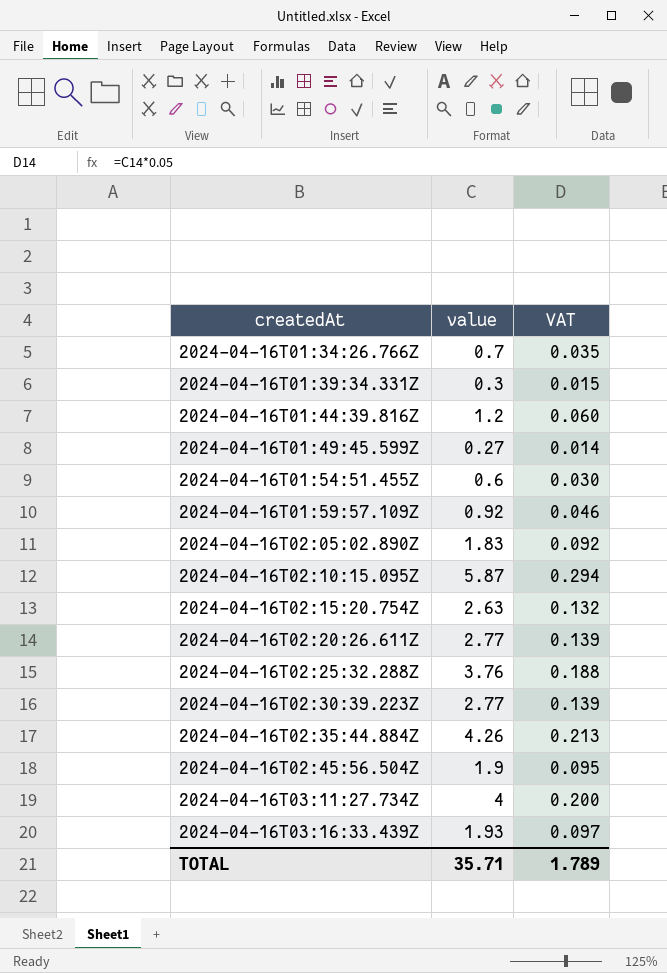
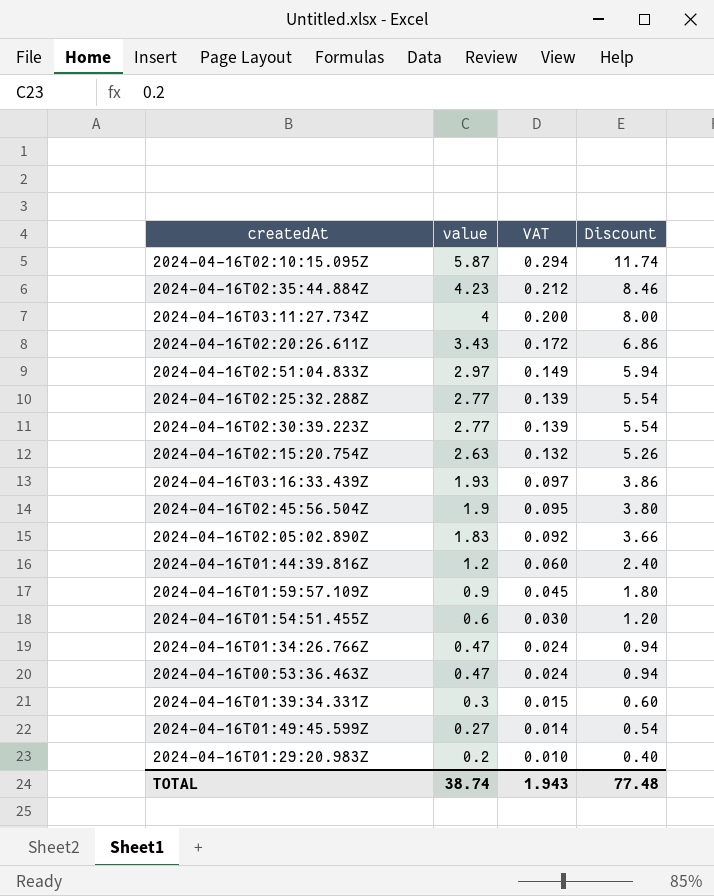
row order: createdAt ascending -> value descending
column Discount | formula: none -> [value] * 2
2024-04-16T02:35:44.884Z | value: 4.26 -> 4.23
2024-04-16T02:35:44.884Z | VAT: 0.213 -> 0.212
2024-04-16T02:20:26.611Z | value: 2.77 -> 3.43
2024-04-16T02:20:26.611Z | VAT: 0.139 -> 0.172
row 2024-04-16T02:51:04.833Z: none -> 2.97 | 0.149 | 5.94
2024-04-16T02:25:32.288Z | value: 3.76 -> 2.77
2024-04-16T02:25:32.288Z | VAT: 0.188 -> 0.139
2024-04-16T01:59:57.109Z | value: 0.92 -> 0.9
2024-04-16T01:59:57.109Z | VAT: 0.046 -> 0.045
2024-04-16T01:34:26.766Z | value: 0.7 -> 0.47
2024-04-16T01:34:26.766Z | VAT: 0.035 -> 0.024
row 2024-04-16T00:53:36.463Z: none -> 0.47 | 0.024 | 0.94
row 2024-04-16T01:29:20.983Z: none -> 0.2 | 0.010 | 0.40
TOTAL | value: 35.71 -> 38.74
TOTAL | VAT: 1.789 -> 1.943

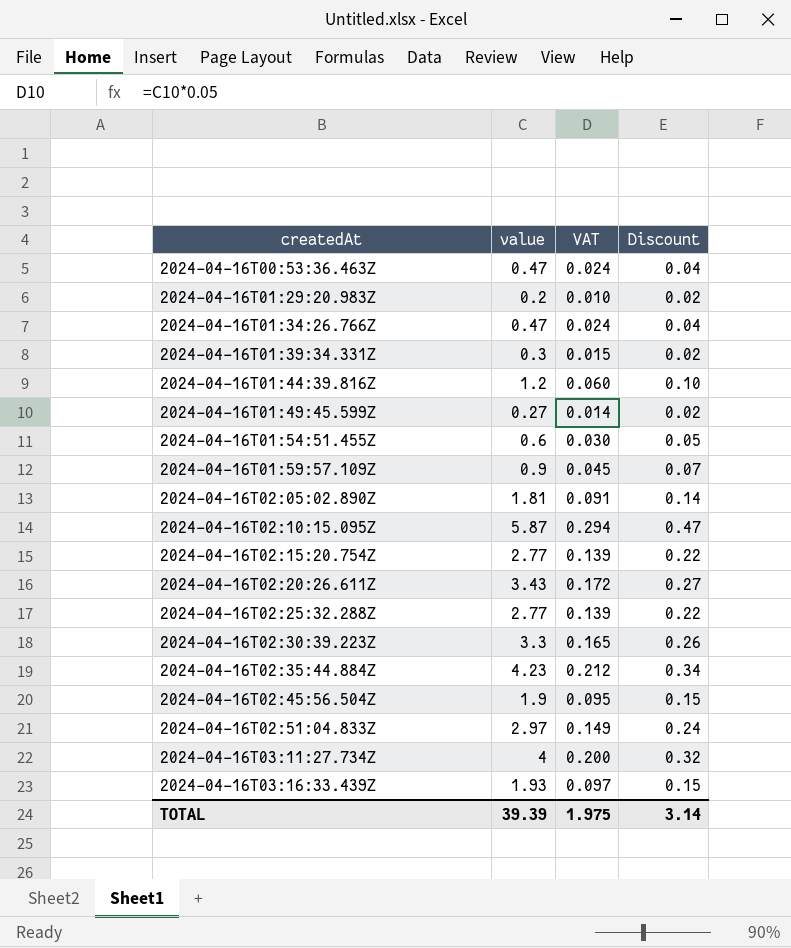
row order: value descending -> createdAt ascending
column Discount | formula: [value] * 2 -> [value] * 0.08
2024-04-16T02:05:02.890Z | value: 1.83 -> 1.81
2024-04-16T02:05:02.890Z | VAT: 0.092 -> 0.091
2024-04-16T02:15:20.754Z | value: 2.63 -> 2.77
2024-04-16T02:15:20.754Z | VAT: 0.132 -> 0.139
2024-04-16T02:30:39.223Z | value: 2.77 -> 3.3
2024-04-16T02:30:39.223Z | VAT: 0.139 -> 0.165
TOTAL | value: 38.74 -> 39.39
TOTAL | VAT: 1.943 -> 1.975
TOTAL | Discount: 77.48 -> 3.14

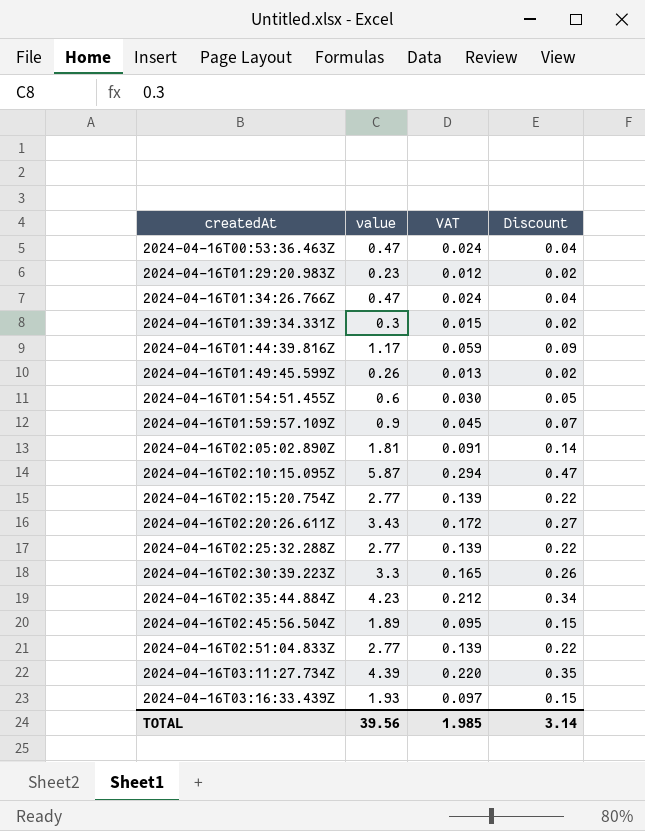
2024-04-16T01:29:20.983Z | value: 0.2 -> 0.23
2024-04-16T01:29:20.983Z | VAT: 0.010 -> 0.012
2024-04-16T01:44:39.816Z | value: 1.2 -> 1.17
2024-04-16T01:44:39.816Z | VAT: 0.060 -> 0.059
2024-04-16T01:44:39.816Z | Discount: 0.10 -> 0.09
2024-04-16T01:49:45.599Z | value: 0.27 -> 0.26
2024-04-16T01:49:45.599Z | VAT: 0.014 -> 0.013
2024-04-16T02:45:56.504Z | value: 1.9 -> 1.89
2024-04-16T02:51:04.833Z | value: 2.97 -> 2.77
2024-04-16T02:51:04.833Z | VAT: 0.149 -> 0.139
2024-04-16T02:51:04.833Z | Discount: 0.24 -> 0.22
2024-04-16T03:11:27.734Z | value: 4 -> 4.39
2024-04-16T03:11:27.734Z | VAT: 0.200 -> 0.220
2024-04-16T03:11:27.734Z | Discount: 0.32 -> 0.35
TOTAL | value: 39.39 -> 39.56
TOTAL | VAT: 1.975 -> 1.985

